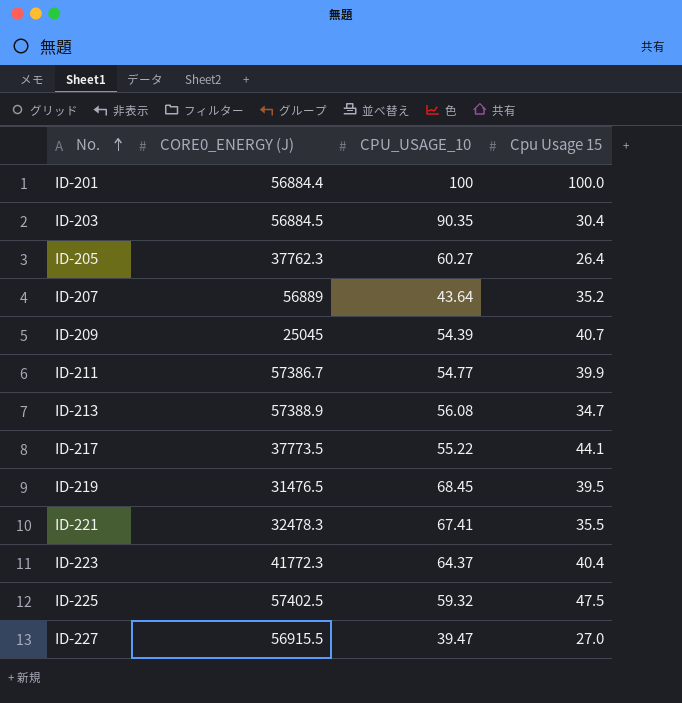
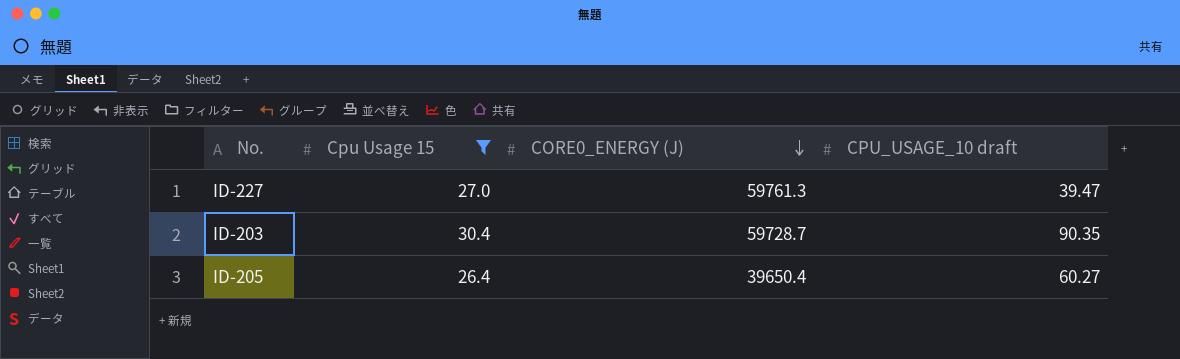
filter: none -> Cpu Usage 15 <= 30.4
row order: No. ascending -> CORE0_ENERGY (J) descending
column Cpu Usage 15 | position: 4 -> 2
column name: CPU_USAGE_10 -> CPU_USAGE_10 draft
ID-227 | CORE0_ENERGY (J): 56915.5 -> 59761.3
ID-203 | CORE0_ENERGY (J): 56884.5 -> 59728.7
ID-205 | CORE0_ENERGY (J): 37762.3 -> 39650.4

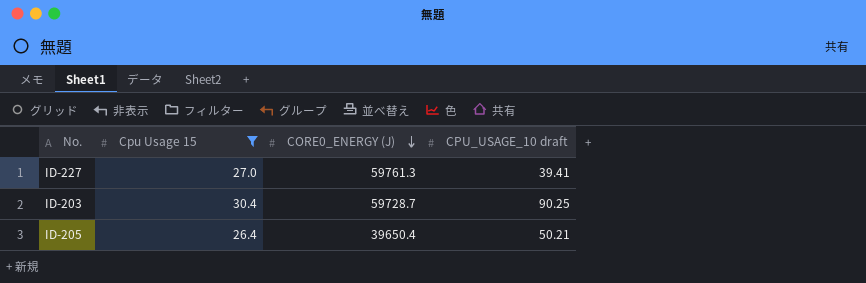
ID-227 | CPU_USAGE_10 draft: 39.47 -> 39.41
ID-203 | CPU_USAGE_10 draft: 90.35 -> 90.25
ID-205 | CPU_USAGE_10 draft: 60.27 -> 50.21

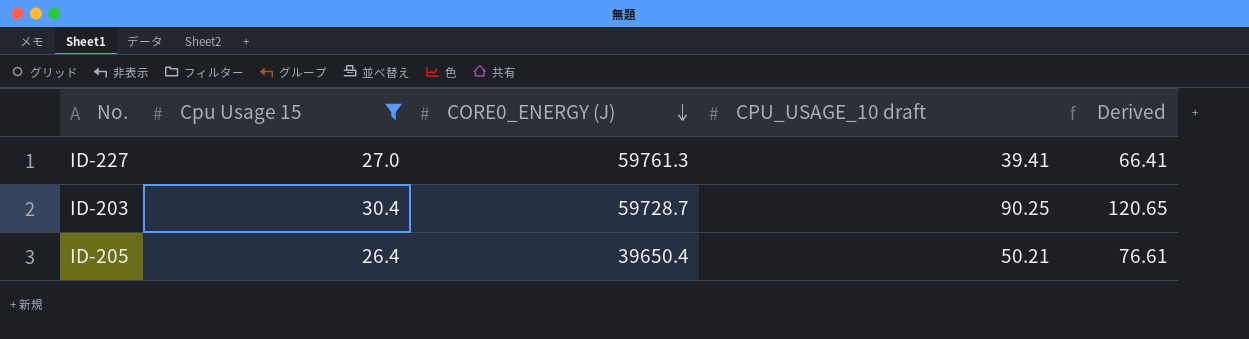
column Derived | formula: none -> [Cpu Usage 15] + [CPU_USAGE_10 draft]

